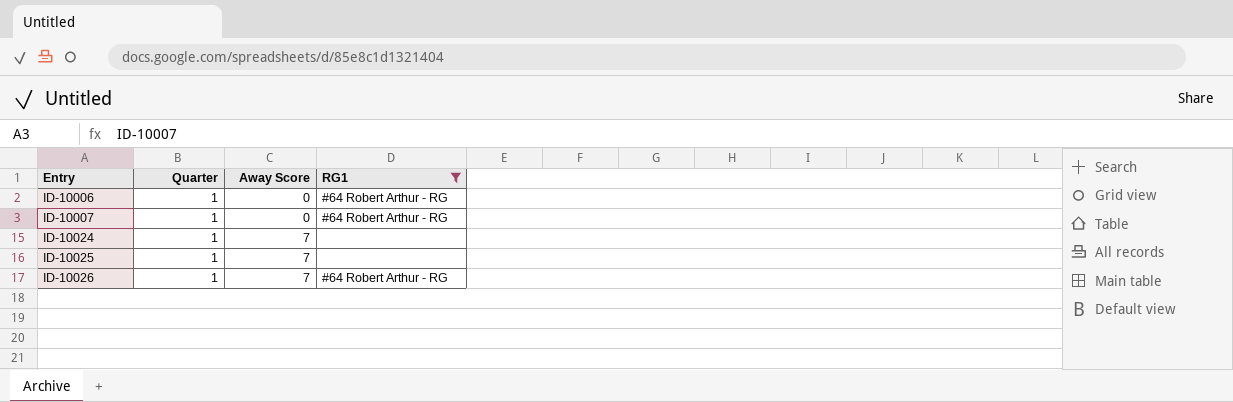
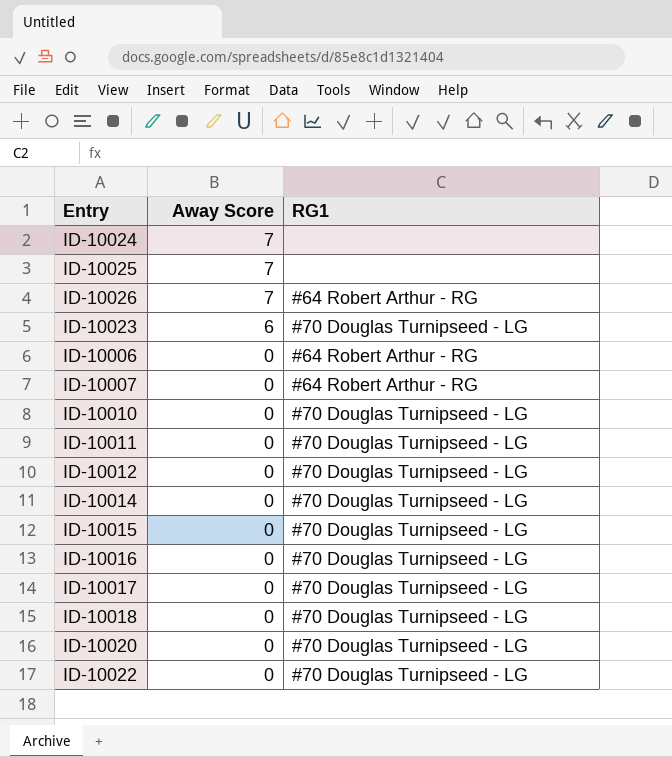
filter: RG1 != #70 Douglas Turnipseed - LG -> none
row order: Entry ascending -> Away Score descending
column Quarter | position: 2 -> none

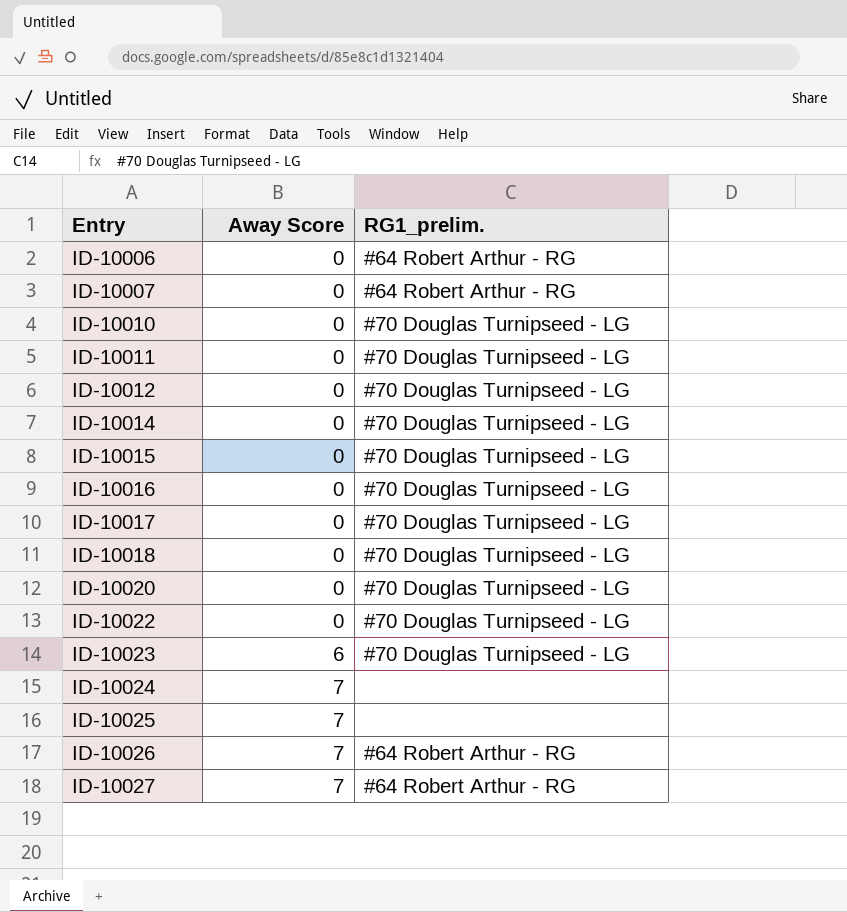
row order: Away Score descending -> Entry ascending
column name: RG1 -> RG1_prelim.
row ID-10027: none -> 7 | #64 Robert Arthur - RG

